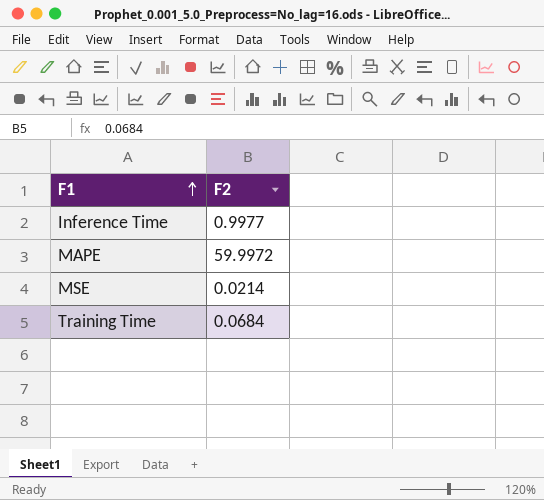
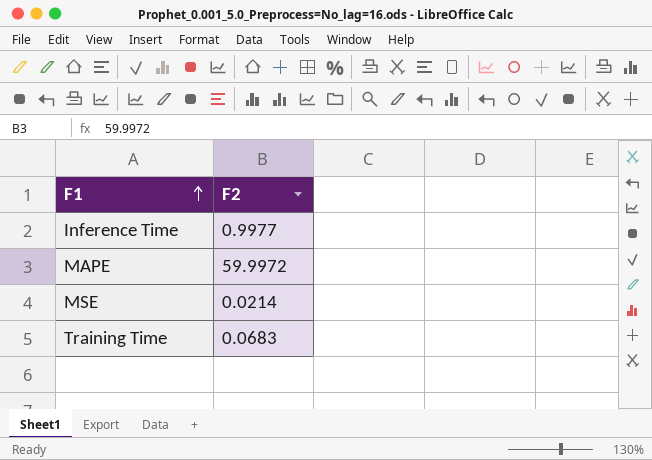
Training Time | F2: 0.0684 -> 0.0683

